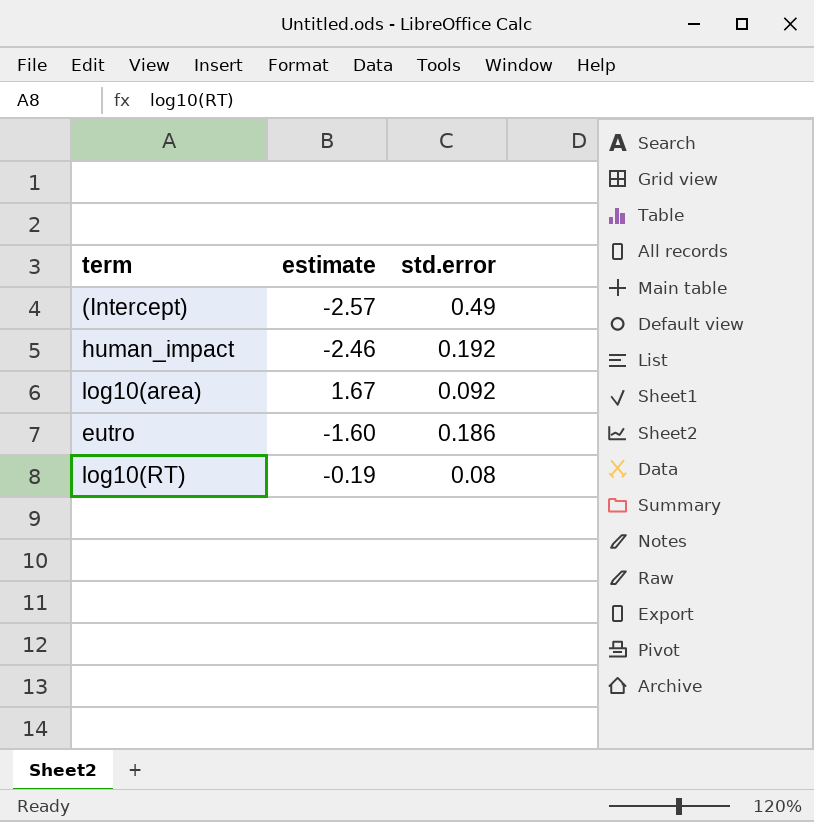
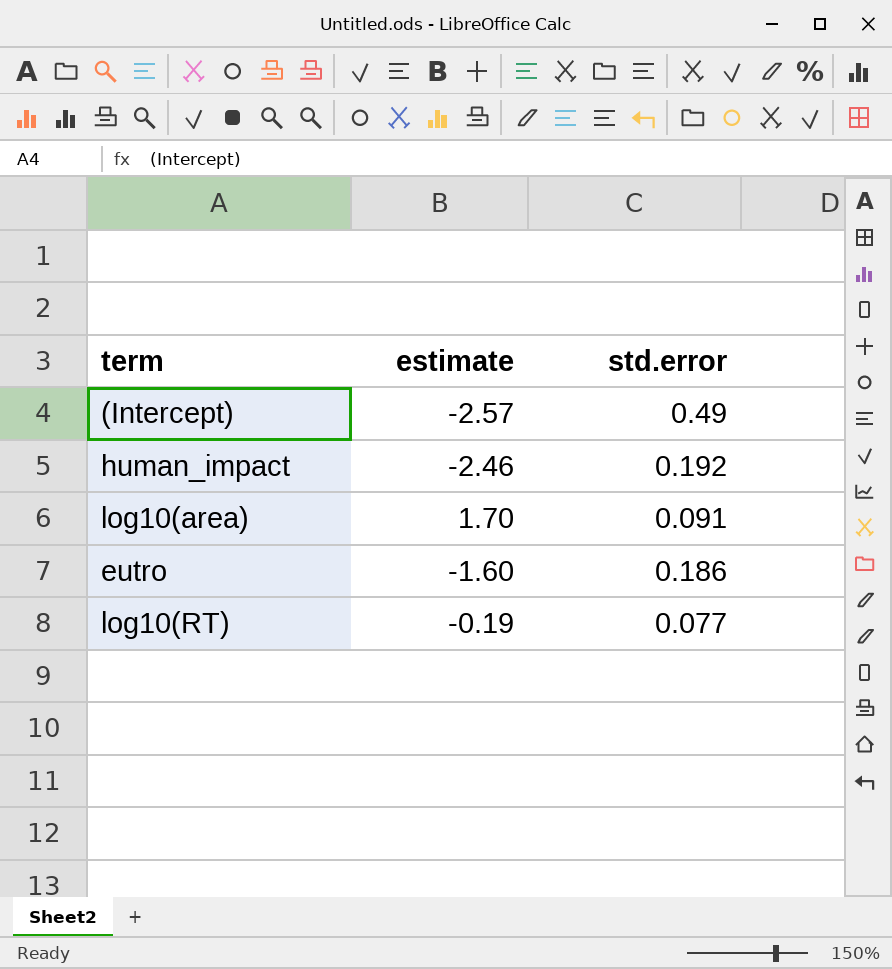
log10(area) | estimate: 1.67 -> 1.70
log10(area) | std.error: 0.092 -> 0.091
log10(RT) | std.error: 0.08 -> 0.077

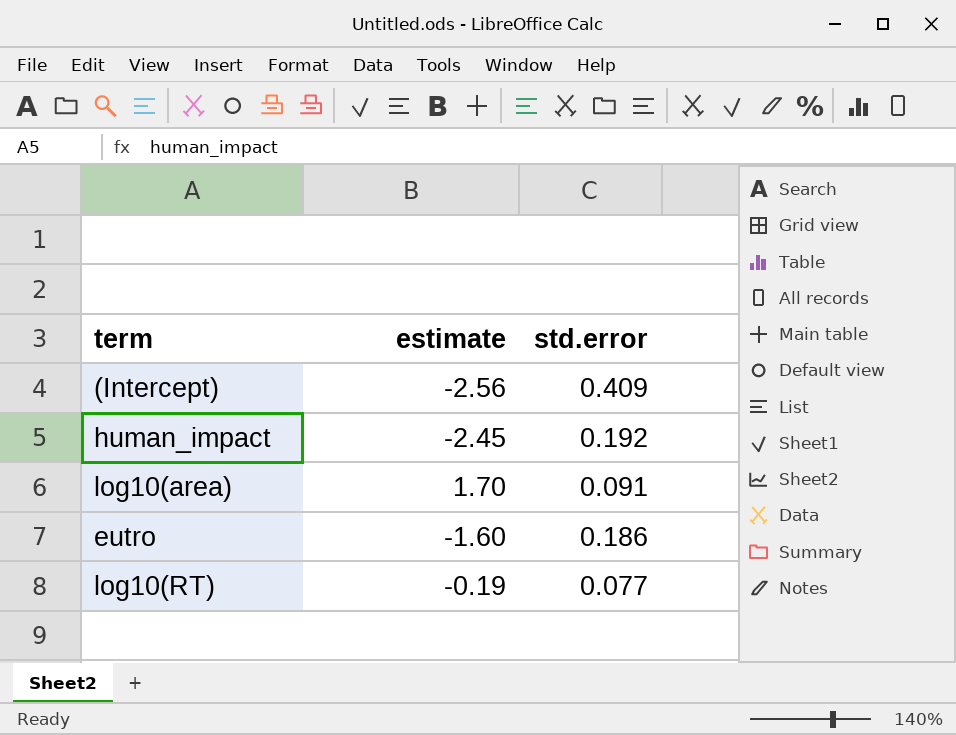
(Intercept) | estimate: -2.57 -> -2.56
(Intercept) | std.error: 0.49 -> 0.409
human_impact | estimate: -2.46 -> -2.45

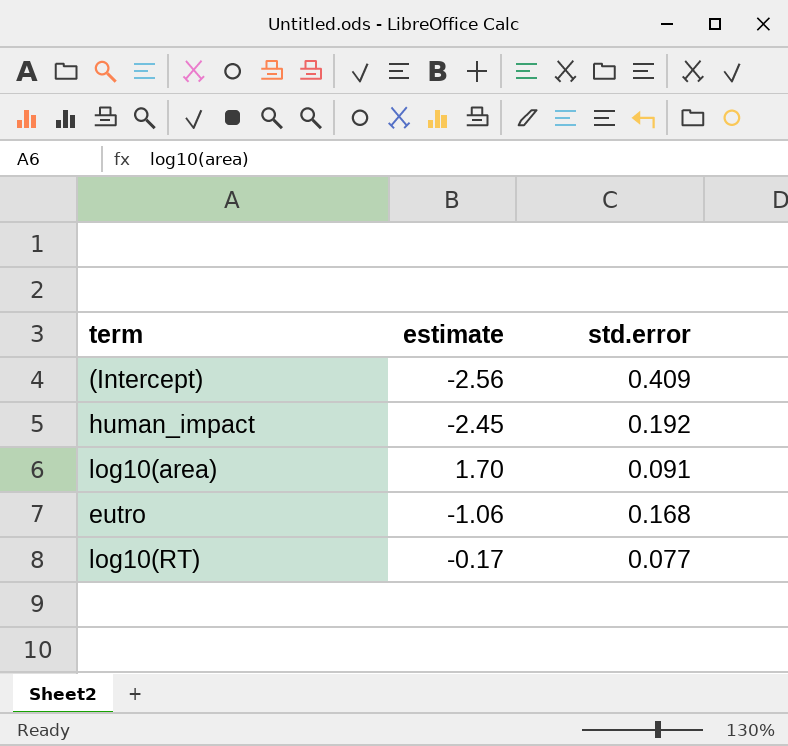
eutro | estimate: -1.60 -> -1.06
eutro | std.error: 0.186 -> 0.168
log10(RT) | estimate: -0.19 -> -0.17

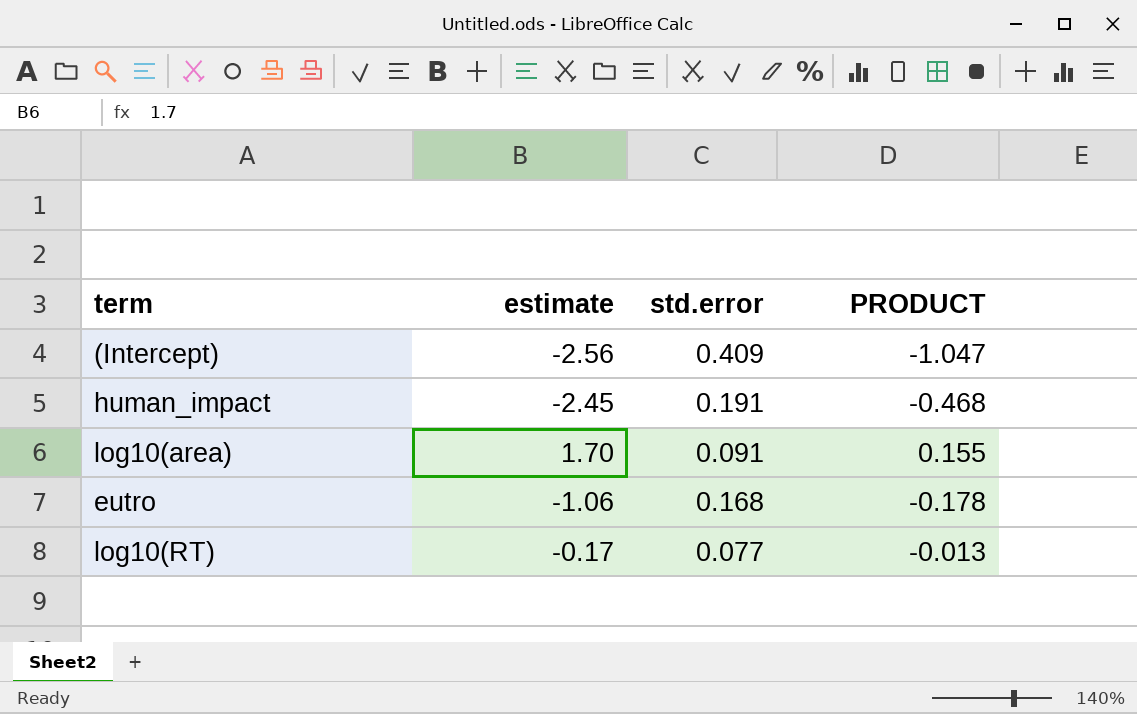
column PRODUCT | formula: none -> [estimate] * [std.error]
human_impact | std.error: 0.192 -> 0.191

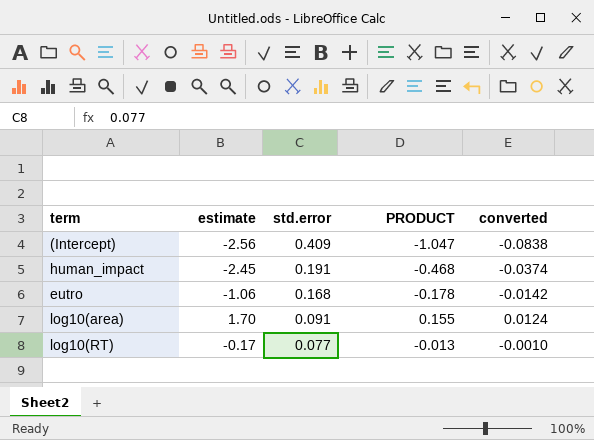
row order: none -> std.error descending
column converted | formula: none -> [PRODUCT] * 0.08

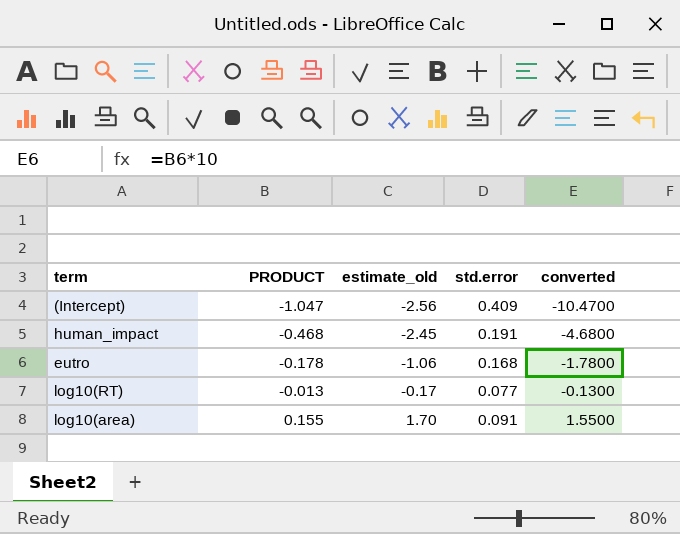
row order: std.error descending -> PRODUCT ascending
column PRODUCT | position: 4 -> 2
column name: estimate -> estimate_old
column converted | formula: [PRODUCT] * 0.08 -> [PRODUCT] * 10

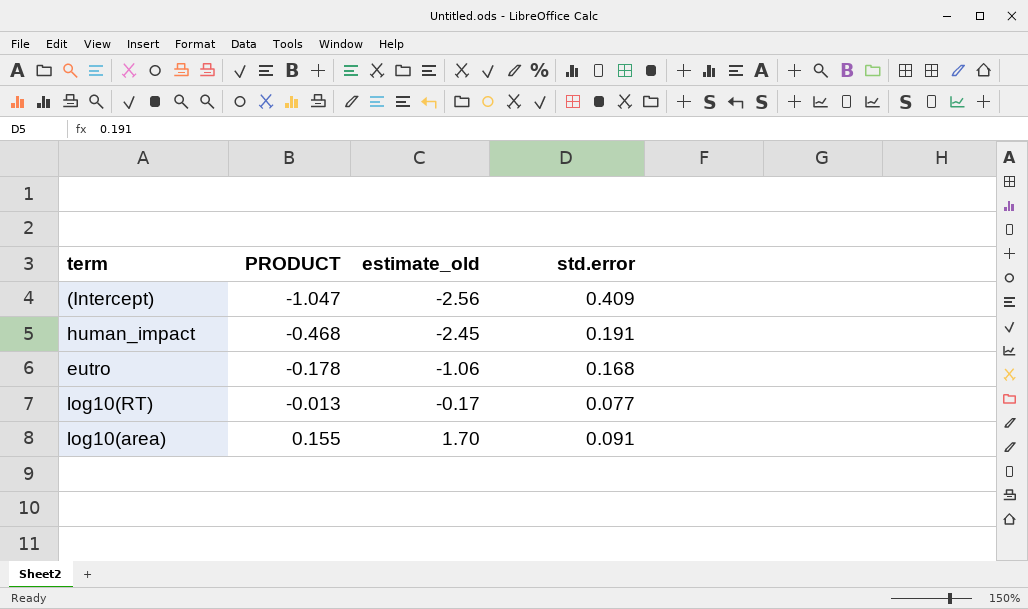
column converted | formula: [PRODUCT] * 10 -> none

